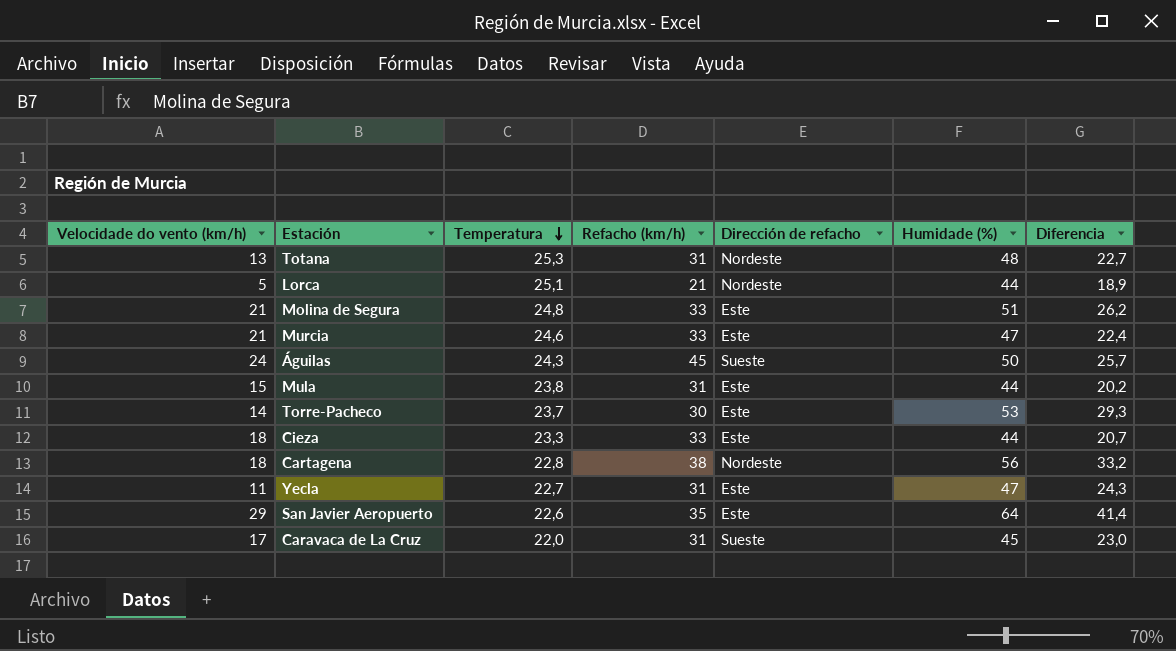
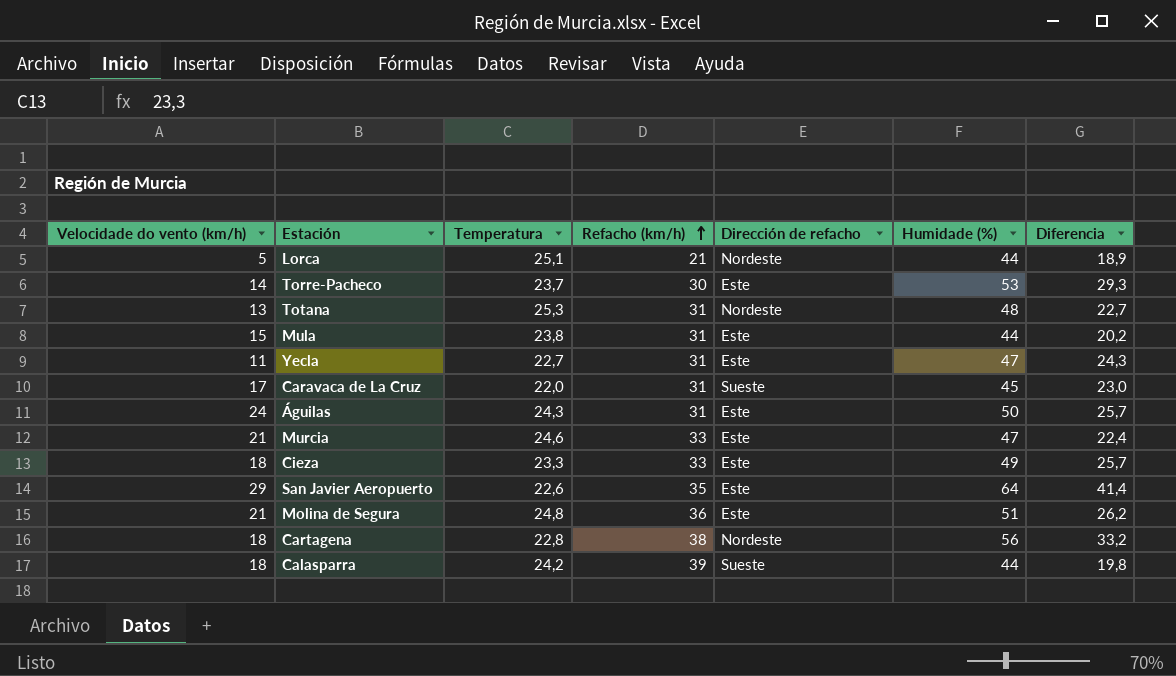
row order: Temperatura descending -> Refacho (km/h) ascending
Águilas | Refacho (km/h): 45 -> 31
Águilas | Dirección de refacho: Sueste -> Este
Cieza | Humidade (%): 44 -> 49
Cieza | Diferencia: 20,7 -> 25,7
Molina de Segura | Refacho (km/h): 33 -> 36
row Calasparra: none -> 18 | 24,2 | 39 | Sueste | 44 | 19,8

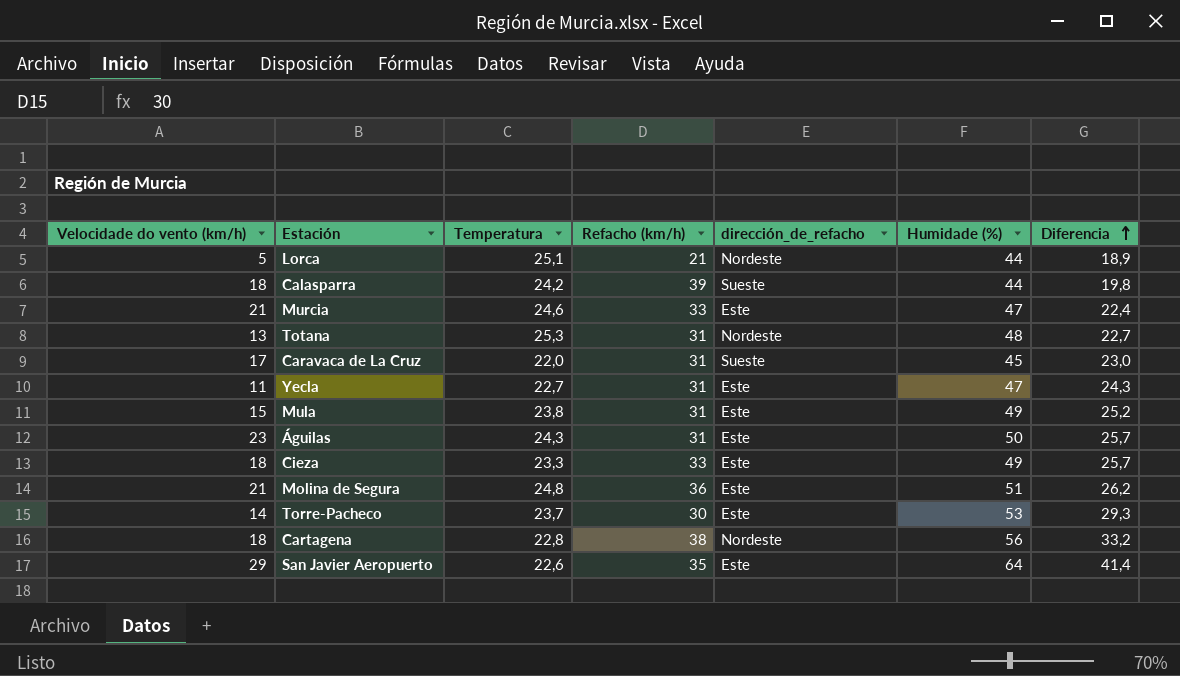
row order: Refacho (km/h) ascending -> Diferencia ascending
column name: Dirección de refacho -> dirección_de_refacho
Mula | Humidade (%): 44 -> 49
Mula | Diferencia: 20,2 -> 25,2
Águilas | Velocidade do vento (km/h): 24 -> 23

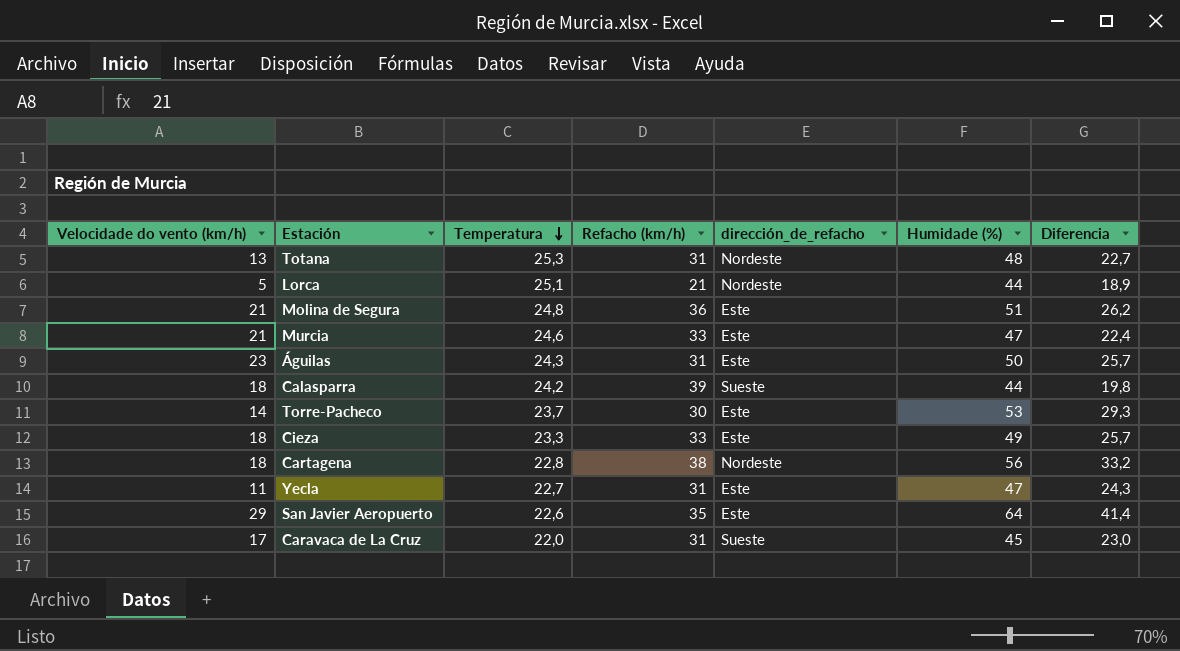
row order: Diferencia ascending -> Temperatura descending
row Mula: 15 | 23,8 | 31 | Este | 49 | 25,2 -> none

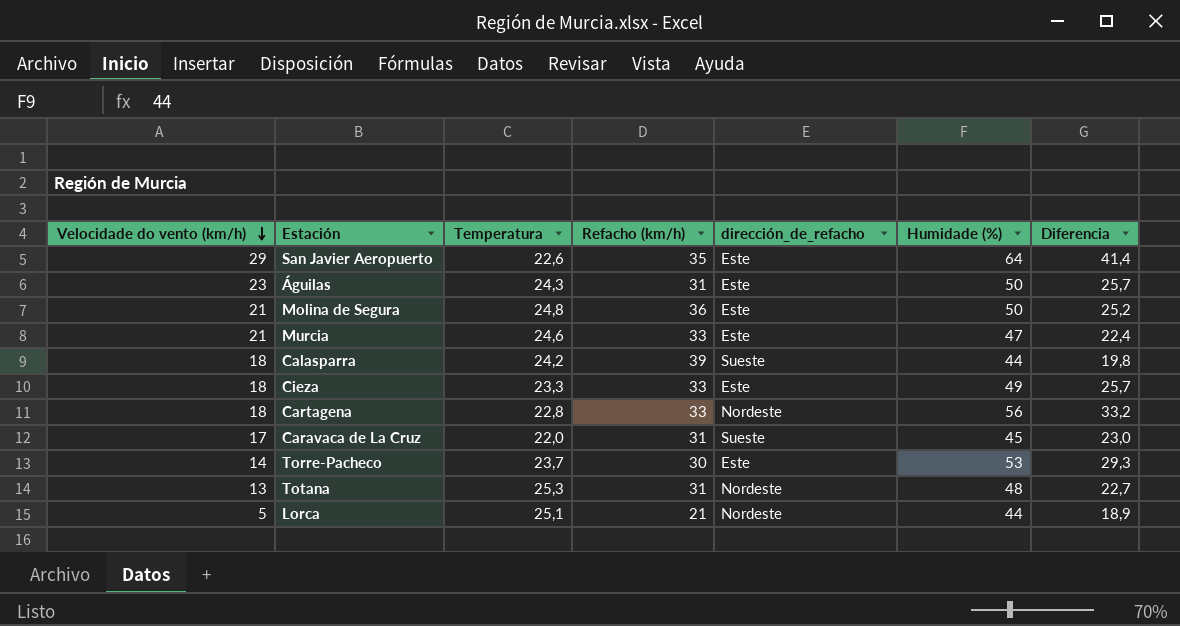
row order: Temperatura descending -> Velocidade do vento (km/h) descending
row Yecla: 11 | 22,7 | 31 | Este | 47 | 24,3 -> none
Molina de Segura | Humidade (%): 51 -> 50
Molina de Segura | Diferencia: 26,2 -> 25,2
Cartagena | Refacho (km/h): 38 -> 33

